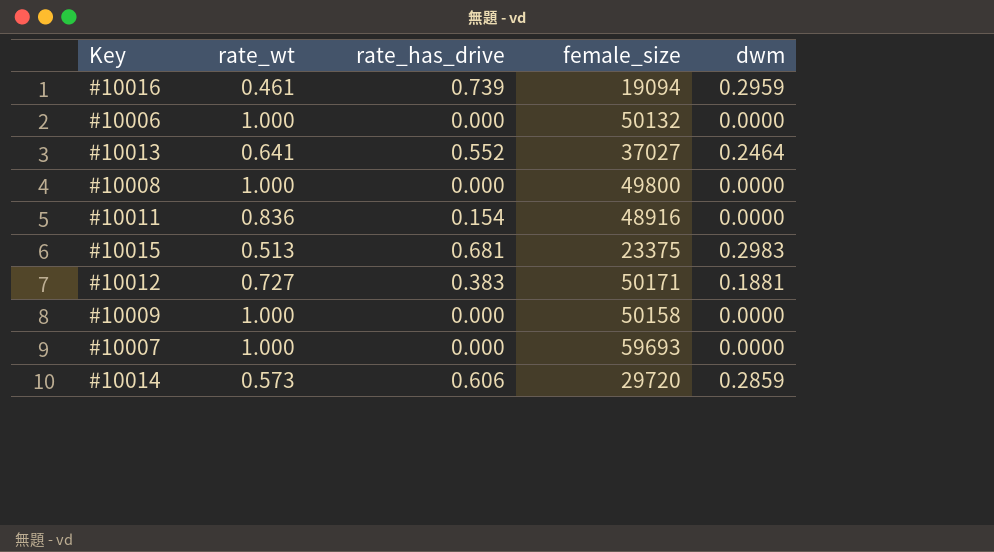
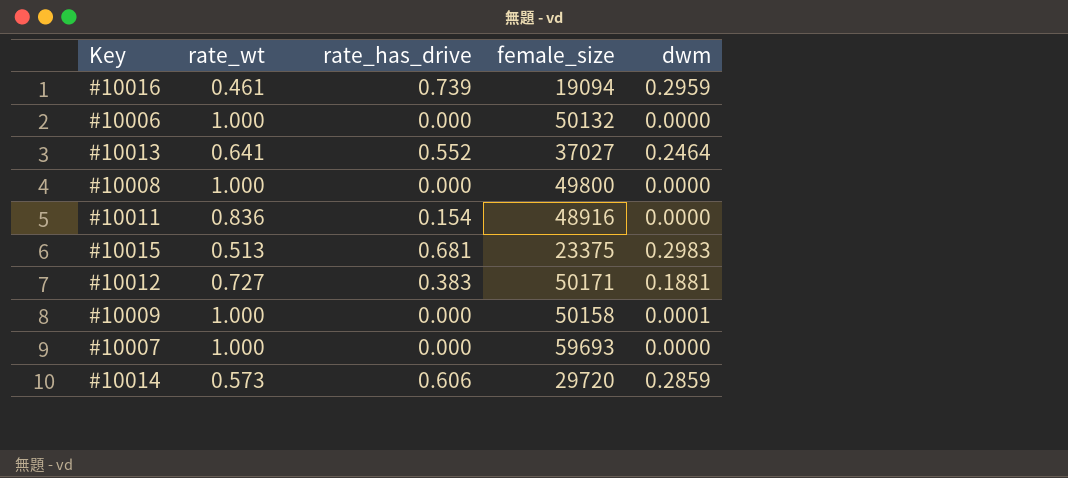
#10009 | dwm: 0.0000 -> 0.0001

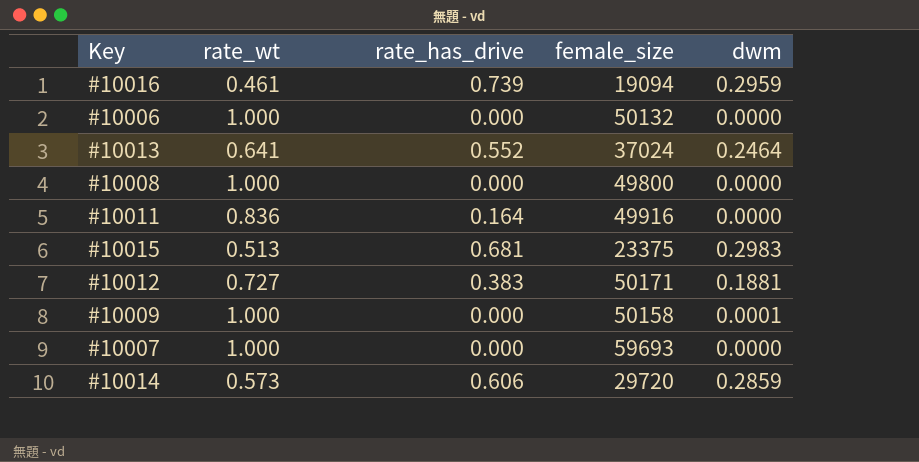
#10013 | female_size: 37027 -> 37024
#10011 | rate_has_drive: 0.154 -> 0.164
#10011 | female_size: 48916 -> 49916

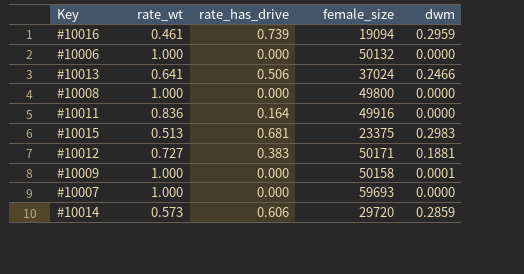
#10013 | rate_has_drive: 0.552 -> 0.506
#10013 | dwm: 0.2464 -> 0.2466

